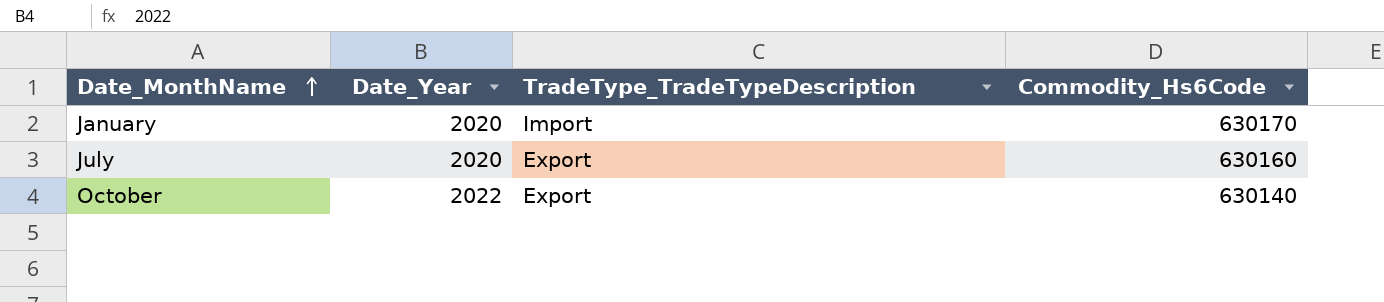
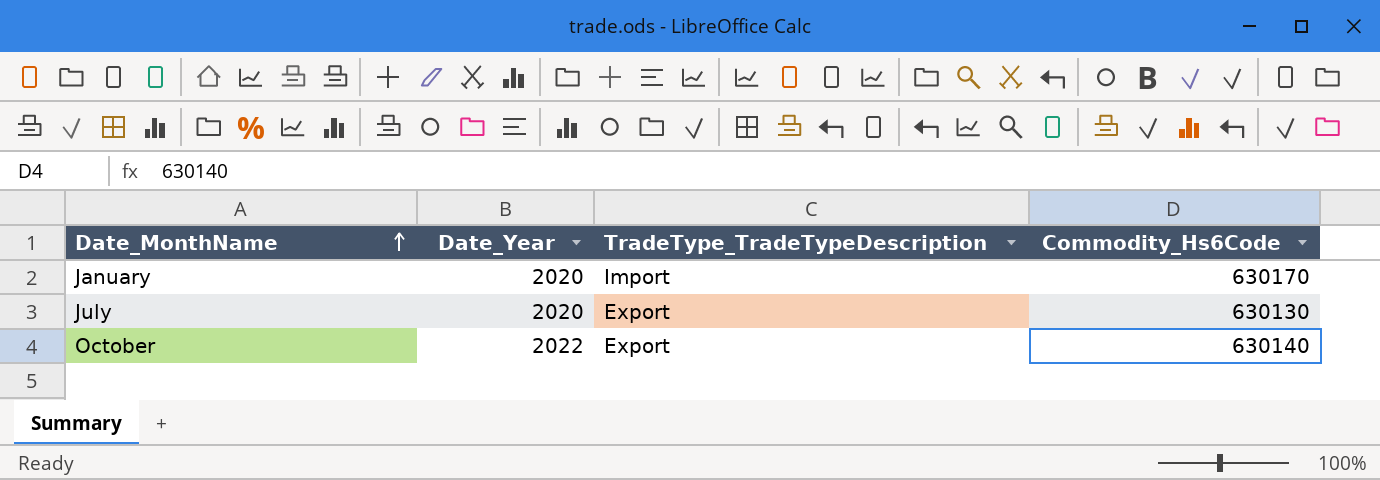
July | Commodity_Hs6Code: 630160 -> 630130

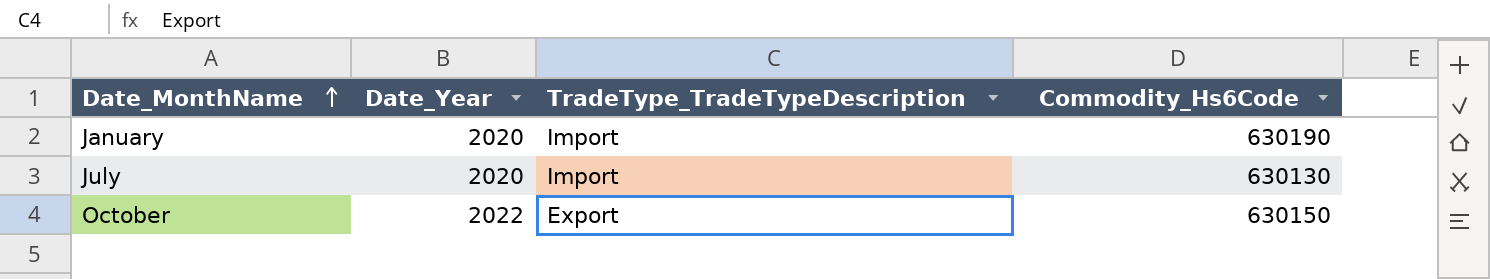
January | Commodity_Hs6Code: 630170 -> 630190
July | TradeType_TradeTypeDescription: Export -> Import
October | Commodity_Hs6Code: 630140 -> 630150

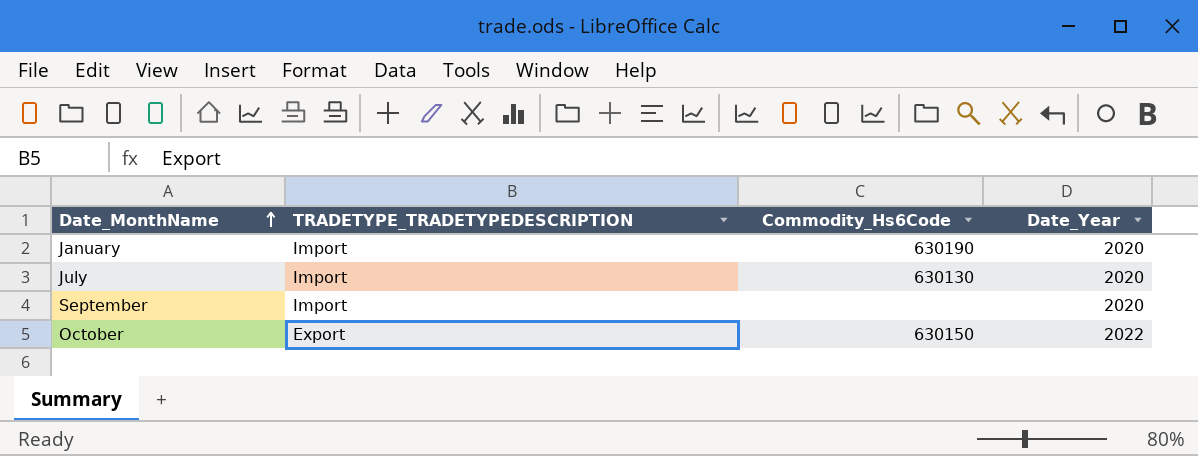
column name: TradeType_TradeTypeDescription -> TRADETYPE_TRADETYPEDESCRIPTION
column Date_Year | position: 2 -> 4
row September: none -> Import | none | 2020

